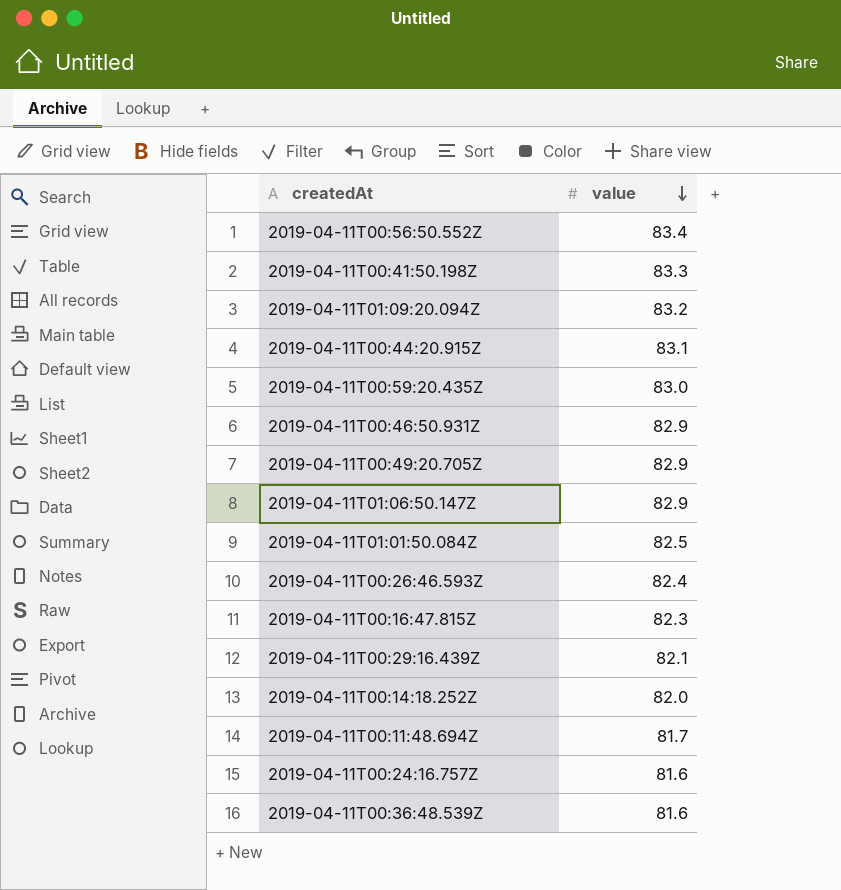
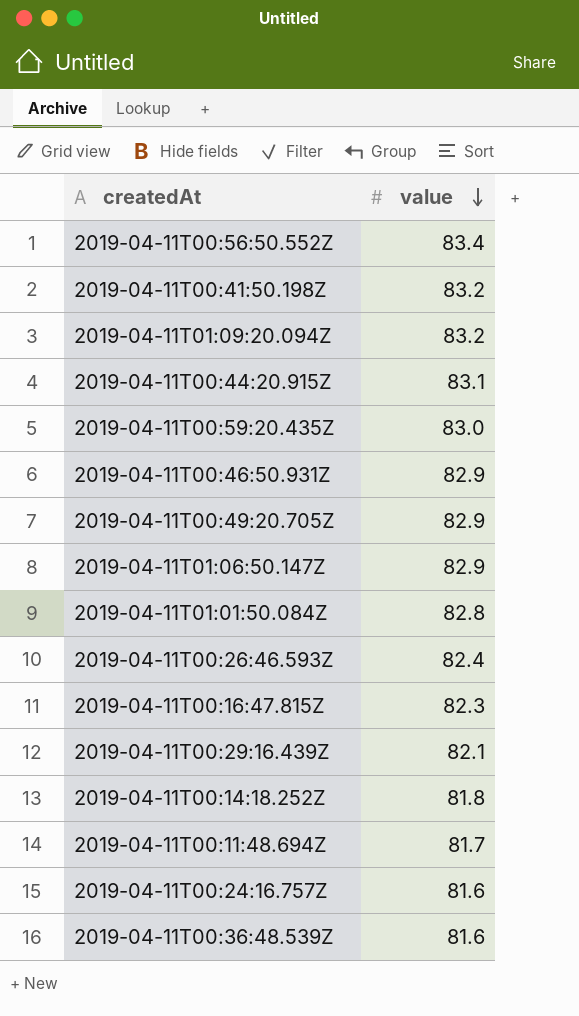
2019-04-11T00:41:50.198Z | value: 83.3 -> 83.2
2019-04-11T01:01:50.084Z | value: 82.5 -> 82.8
2019-04-11T00:14:18.252Z | value: 82.0 -> 81.8

